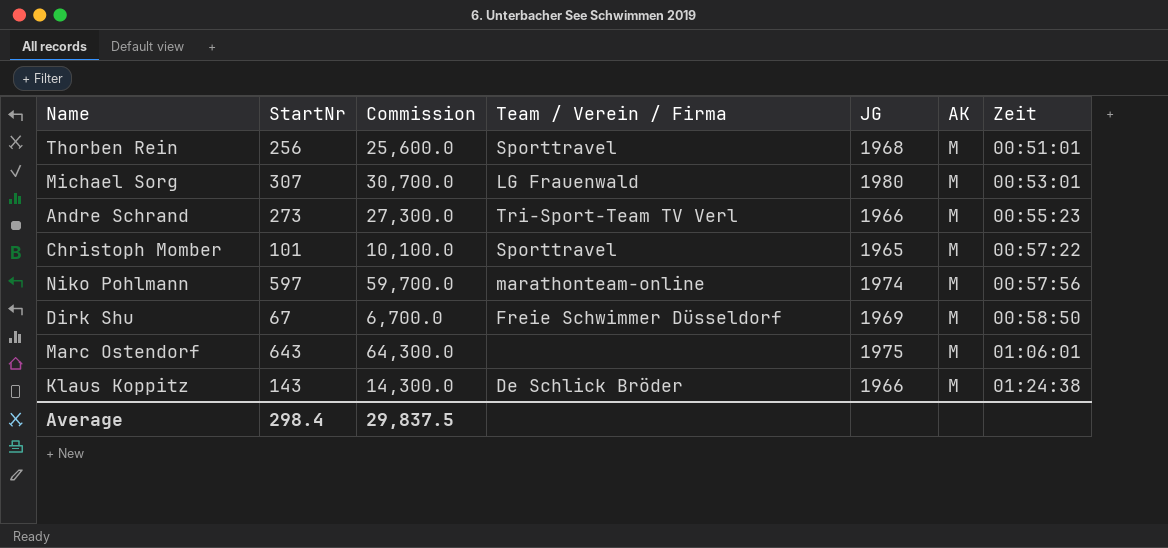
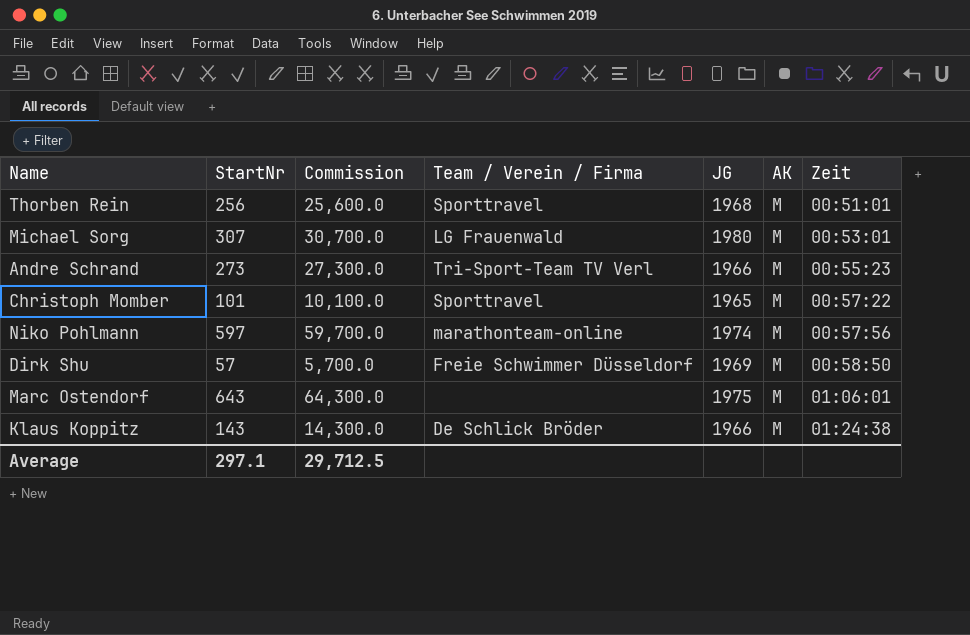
Dirk Shu | StartNr: 67 -> 57
Dirk Shu | Commission: 6,700.0 -> 5,700.0
Average | StartNr: 298.4 -> 297.1
Average | Commission: 29,837.5 -> 29,712.5

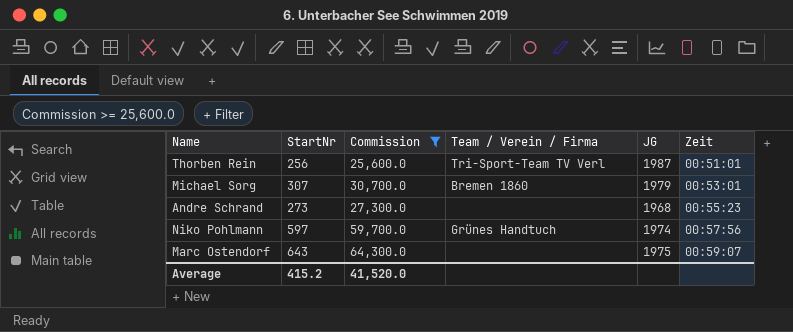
filter: none -> Commission >= 25,600.0
column AK | position: 6 -> none
Thorben Rein | Team / Verein / Firma: Sporttravel -> Tri-Sport-Team TV Verl
Thorben Rein | JG: 1968 -> 1987
Michael Sorg | Team / Verein / Firma: LG Frauenwald -> Bremen 1860
Michael Sorg | JG: 1980 -> 1979
Andre Schrand | Team / Verein / Firma: Tri-Sport-Team TV Verl -> none
Andre Schrand | JG: 1966 -> 1968
Niko Pohlmann | Team / Verein / Firma: marathonteam-online -> Grünes Handtuch
Marc Ostendorf | Zeit: 01:06:01 -> 00:59:07
Average | StartNr: 297.1 -> 415.2
Average | Commission: 29,712.5 -> 41,520.0

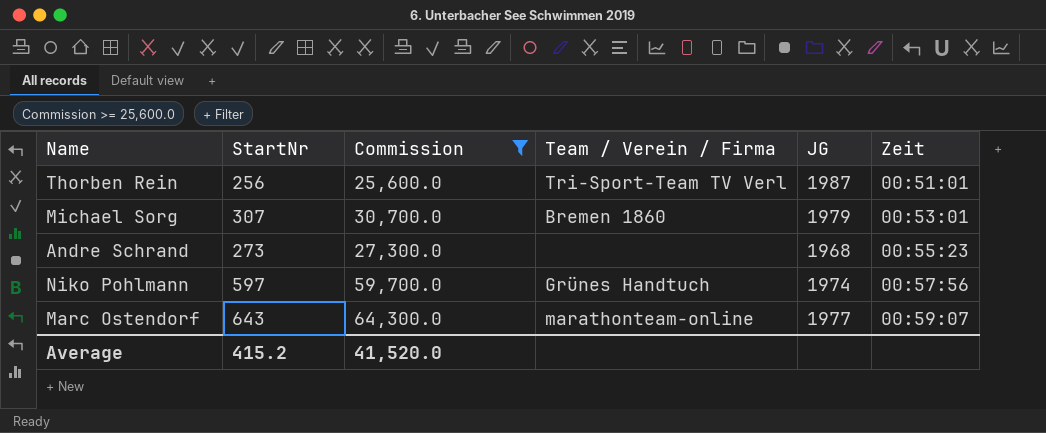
Marc Ostendorf | Team / Verein / Firma: none -> marathonteam-online
Marc Ostendorf | JG: 1975 -> 1977

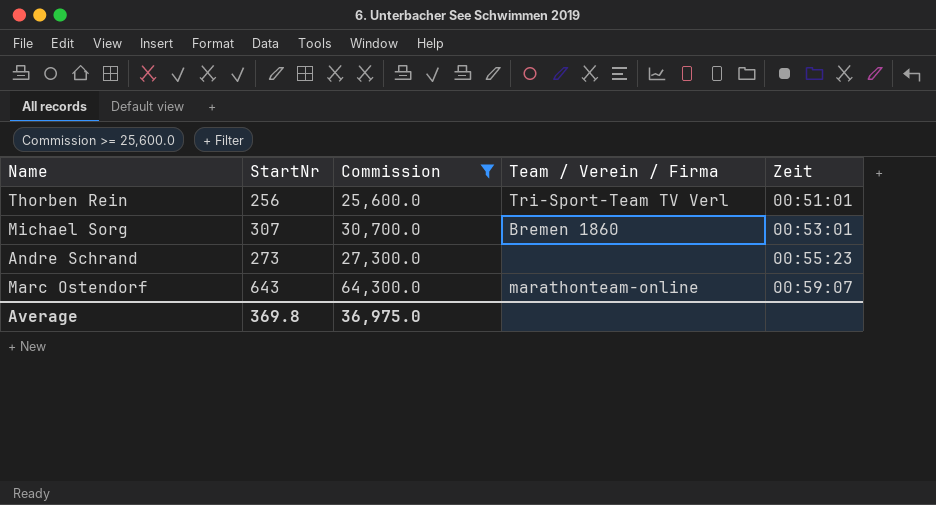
column JG | position: 5 -> none
row Niko Pohlmann: 597 | 59,700.0 | Grünes Handtuch | 1974 | 00:57:56 -> none
Average | StartNr: 415.2 -> 369.8
Average | Commission: 41,520.0 -> 36,975.0

